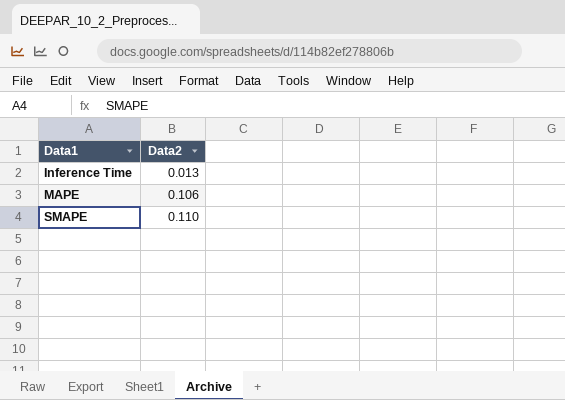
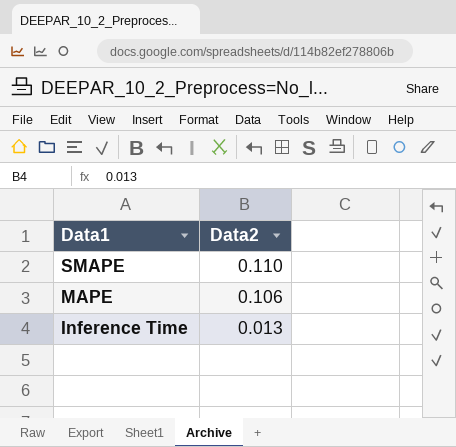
row order: Data1 ascending -> Data1 descending

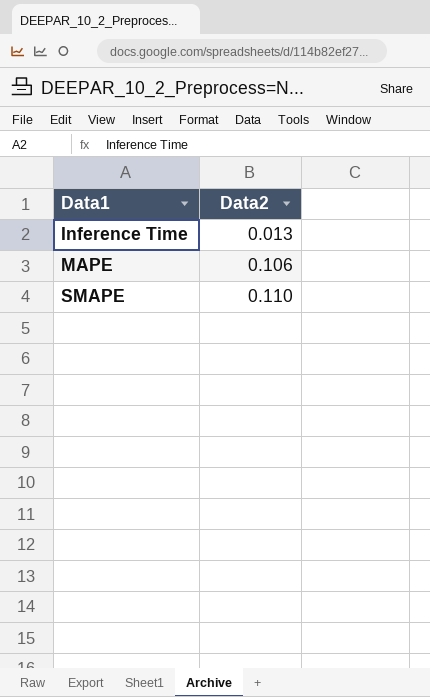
row order: Data1 descending -> Data1 ascending

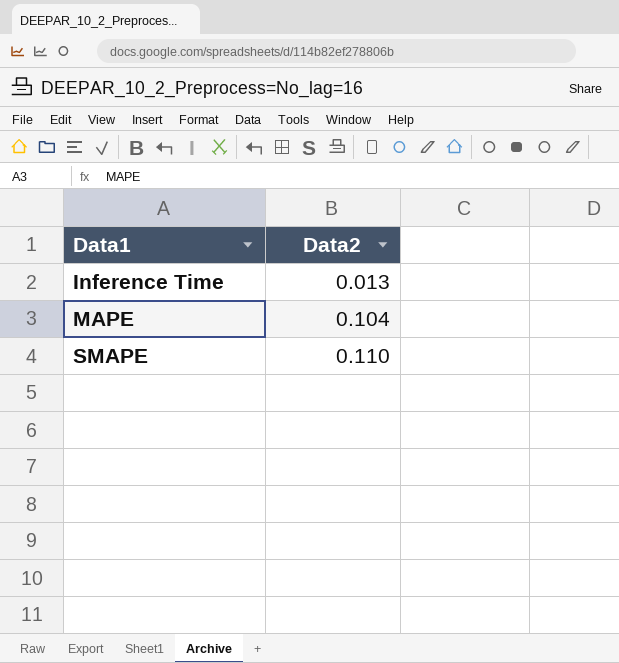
MAPE | Data2: 0.106 -> 0.104

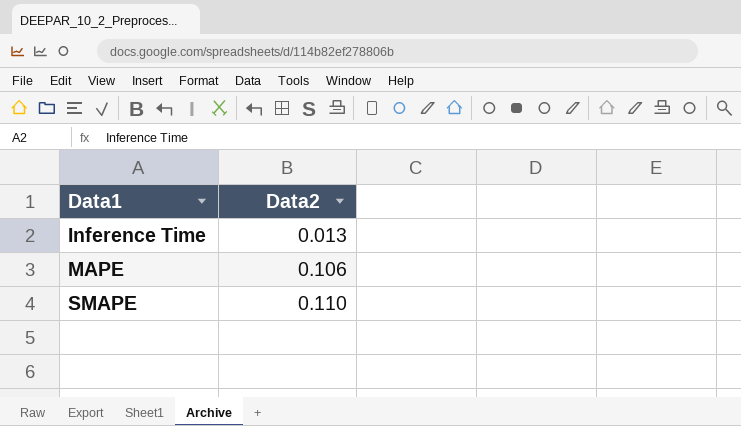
MAPE | Data2: 0.104 -> 0.106

